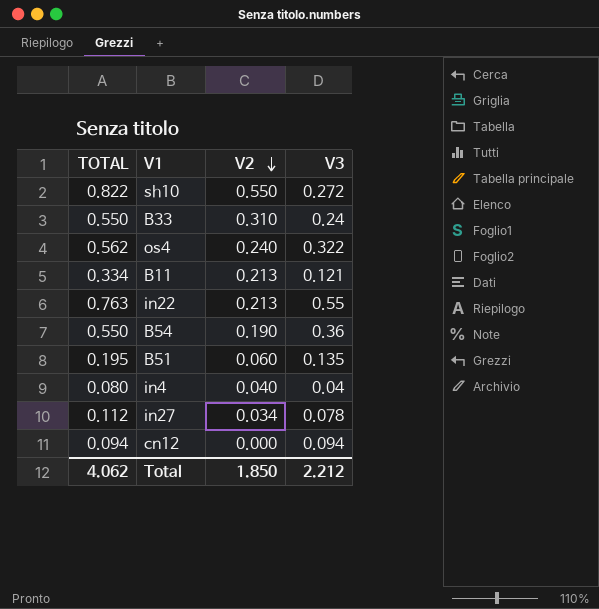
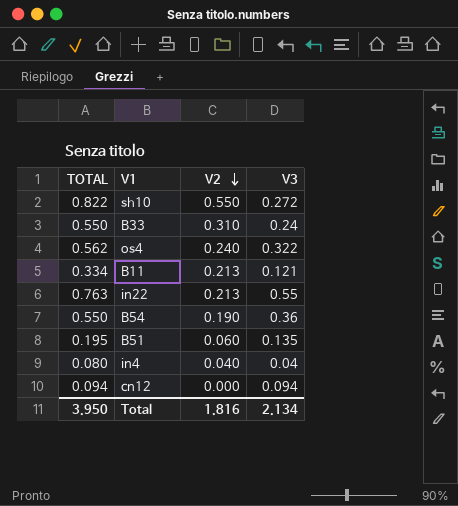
row in27: 0.112 | 0.034 | 0.078 -> none
Total | TOTAL: 4.062 -> 3.950
Total | V2: 1.850 -> 1.816
Total | V3: 2.212 -> 2.134

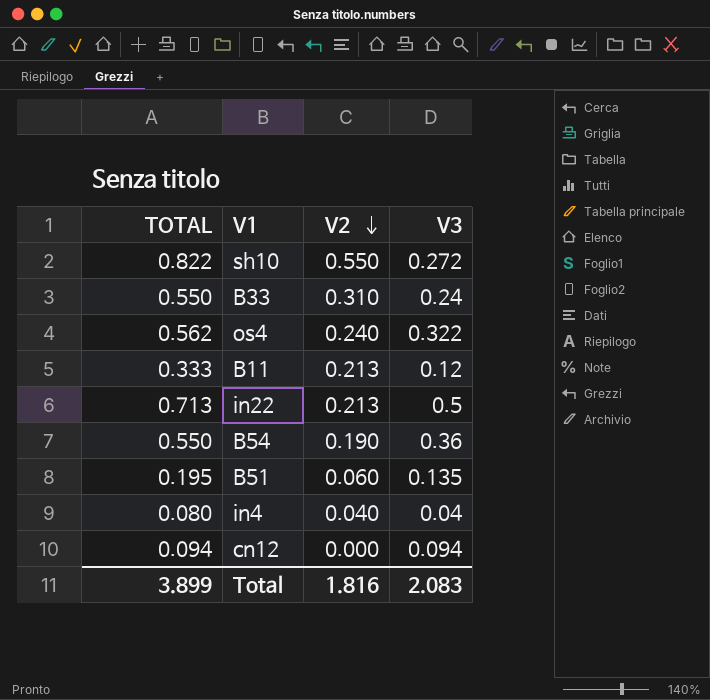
B11 | TOTAL: 0.334 -> 0.333
B11 | V3: 0.121 -> 0.12
in22 | TOTAL: 0.763 -> 0.713
in22 | V3: 0.55 -> 0.5
Total | TOTAL: 3.950 -> 3.899
Total | V3: 2.134 -> 2.083

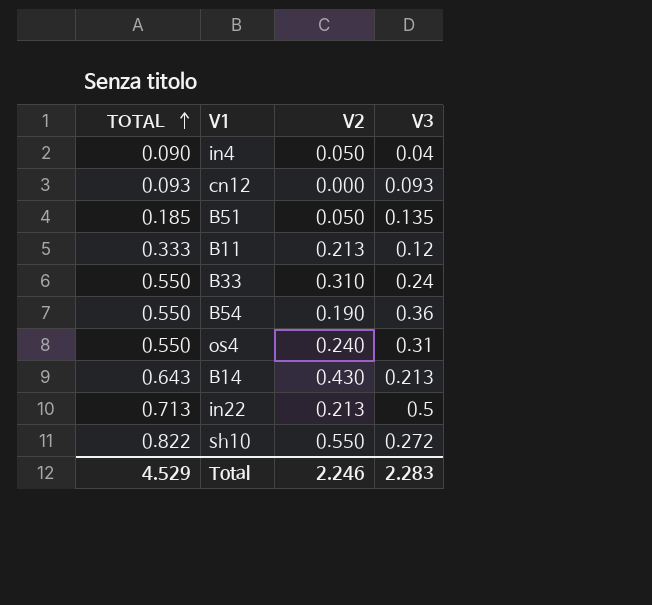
row order: V2 descending -> TOTAL ascending
in4 | TOTAL: 0.080 -> 0.090
in4 | V2: 0.040 -> 0.050
cn12 | TOTAL: 0.094 -> 0.093
cn12 | V3: 0.094 -> 0.093
B51 | TOTAL: 0.195 -> 0.185
B51 | V2: 0.060 -> 0.050
os4 | TOTAL: 0.562 -> 0.550
os4 | V3: 0.322 -> 0.31
row B14: none -> 0.643 | 0.430 | 0.213
Total | TOTAL: 3.899 -> 4.529
Total | V2: 1.816 -> 2.246
Total | V3: 2.083 -> 2.283

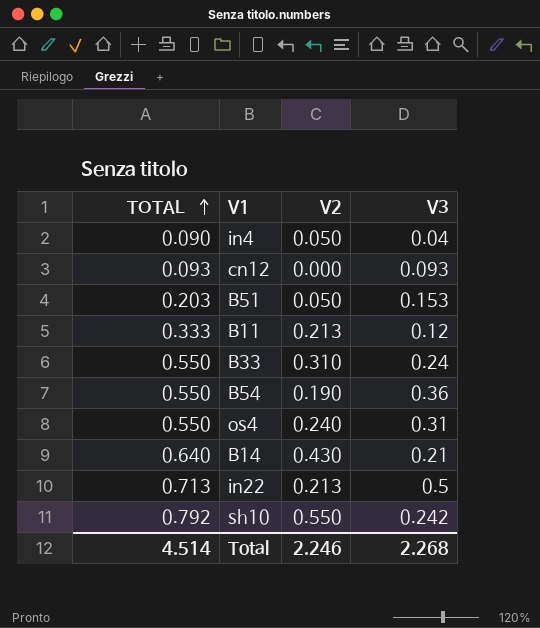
B51 | TOTAL: 0.185 -> 0.203
B51 | V3: 0.135 -> 0.153
B14 | TOTAL: 0.643 -> 0.640
B14 | V3: 0.213 -> 0.21
sh10 | TOTAL: 0.822 -> 0.792
sh10 | V3: 0.272 -> 0.242
Total | TOTAL: 4.529 -> 4.514
Total | V3: 2.283 -> 2.268

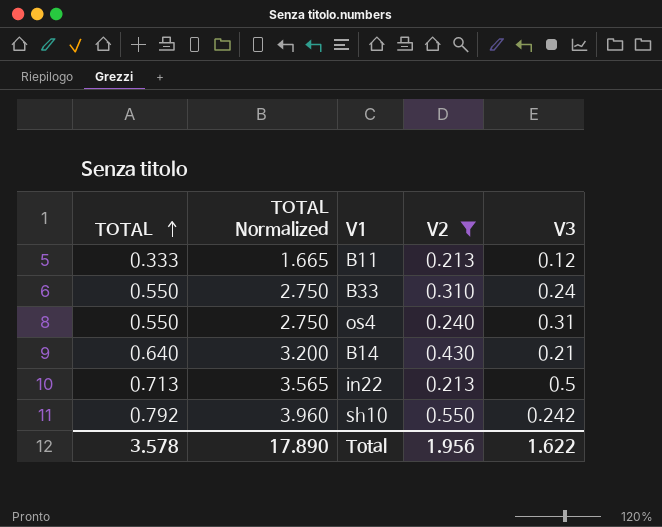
filter: none -> V2 >= 0.213
column TOTAL Normalized | formula: none -> [TOTAL] * 5
Total | TOTAL: 4.514 -> 3.578
Total | V2: 2.246 -> 1.956
Total | V3: 2.268 -> 1.622

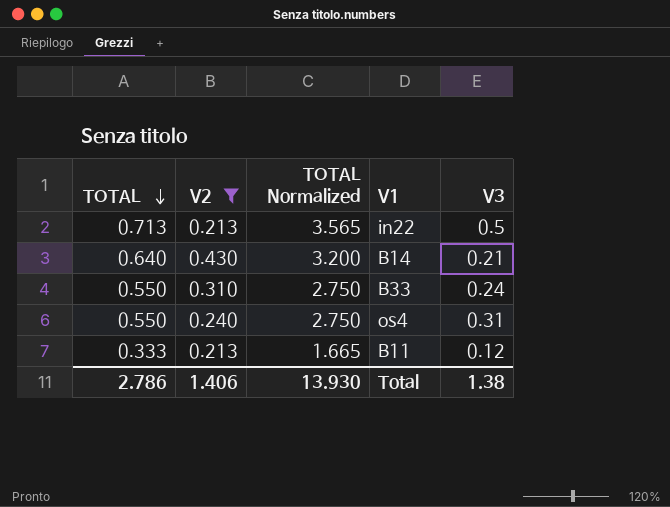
row order: TOTAL ascending -> TOTAL descending
column V2 | position: 4 -> 2
row sh10: 0.792 | 3.960 | 0.550 | 0.242 -> none
Total | TOTAL: 3.578 -> 2.786
Total | V2: 1.956 -> 1.406
Total | TOTAL Normalized: 17.890 -> 13.930
Total | V3: 1.622 -> 1.38

